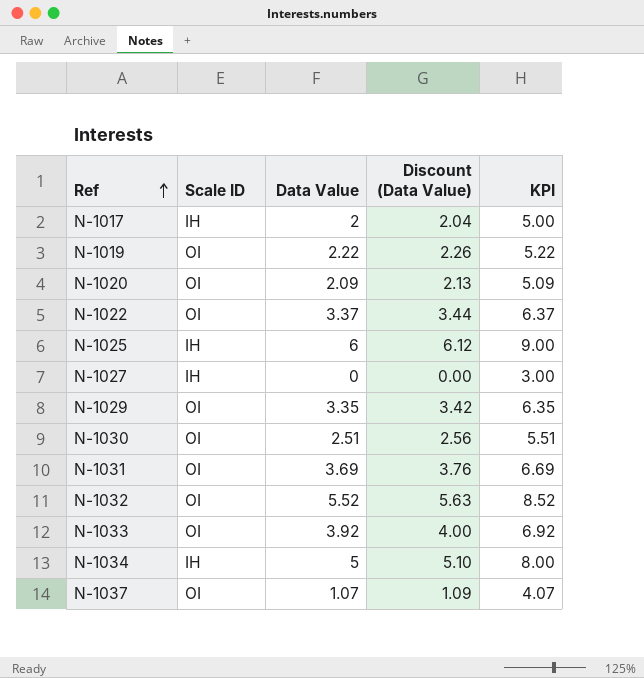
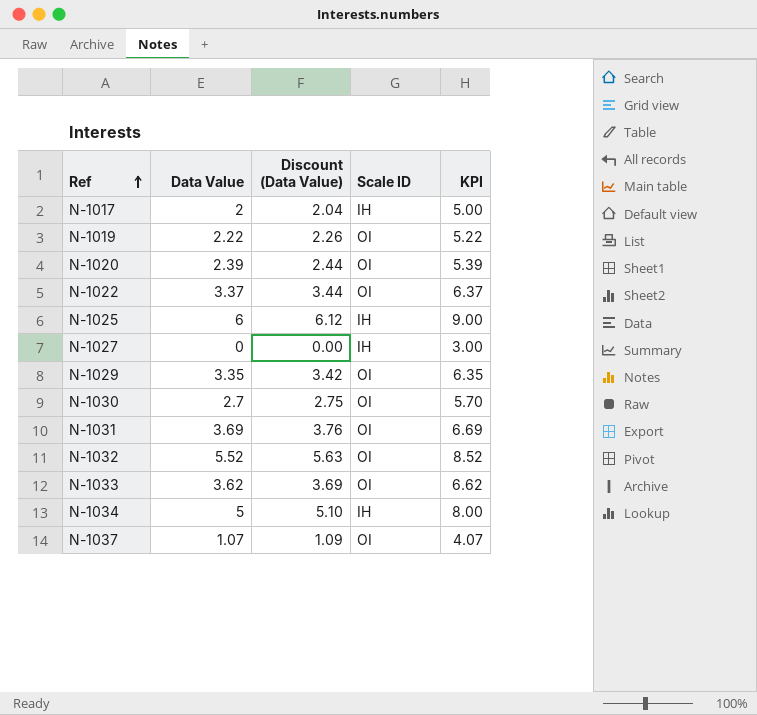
column Scale ID | position: 2 -> 4
N-1020 | Data Value: 2.09 -> 2.39
N-1020 | Discount (Data Value): 2.13 -> 2.44
N-1020 | KPI: 5.09 -> 5.39
N-1030 | Data Value: 2.51 -> 2.7
N-1030 | Discount (Data Value): 2.56 -> 2.75
N-1030 | KPI: 5.51 -> 5.70
N-1033 | Data Value: 3.92 -> 3.62
N-1033 | Discount (Data Value): 4.00 -> 3.69
N-1033 | KPI: 6.92 -> 6.62

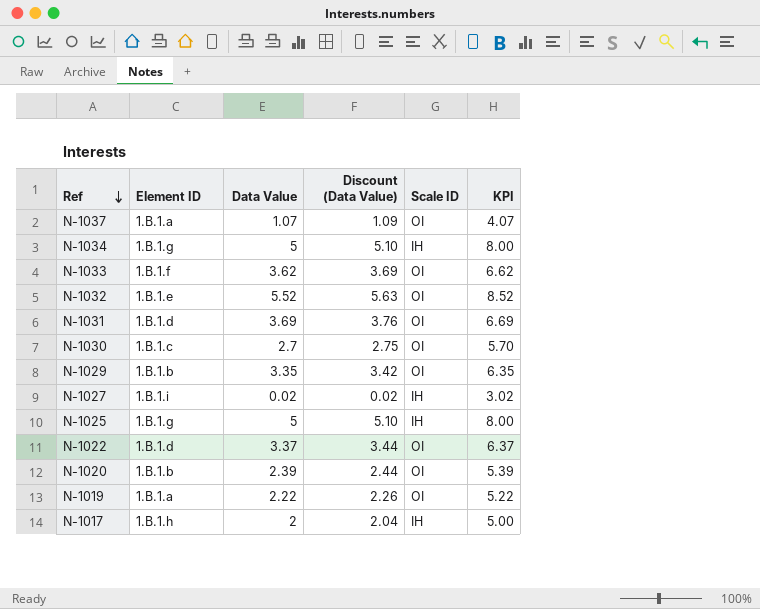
row order: Ref ascending -> Ref descending
column Element ID | position: none -> 2
N-1027 | Data Value: 0 -> 0.02
N-1027 | Discount (Data Value): 0.00 -> 0.02
N-1027 | KPI: 3.00 -> 3.02
N-1025 | Data Value: 6 -> 5
N-1025 | Discount (Data Value): 6.12 -> 5.10
N-1025 | KPI: 9.00 -> 8.00

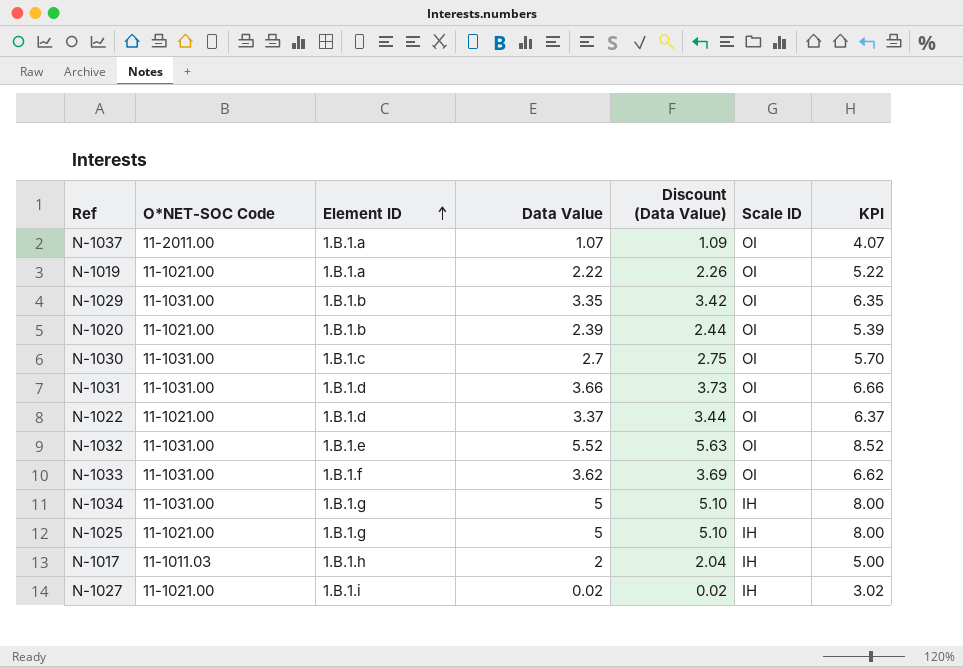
row order: Ref descending -> Element ID ascending
column O*NET-SOC Code | position: none -> 2
N-1031 | Data Value: 3.69 -> 3.66
N-1031 | Discount (Data Value): 3.76 -> 3.73
N-1031 | KPI: 6.69 -> 6.66

